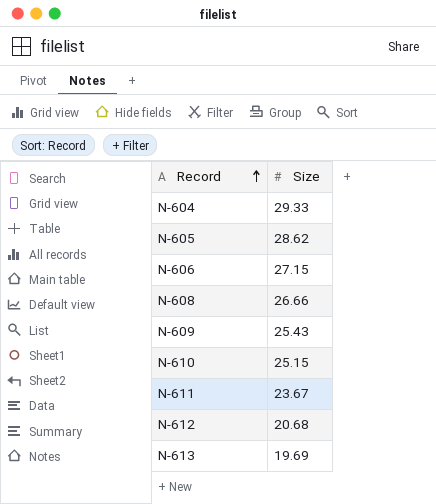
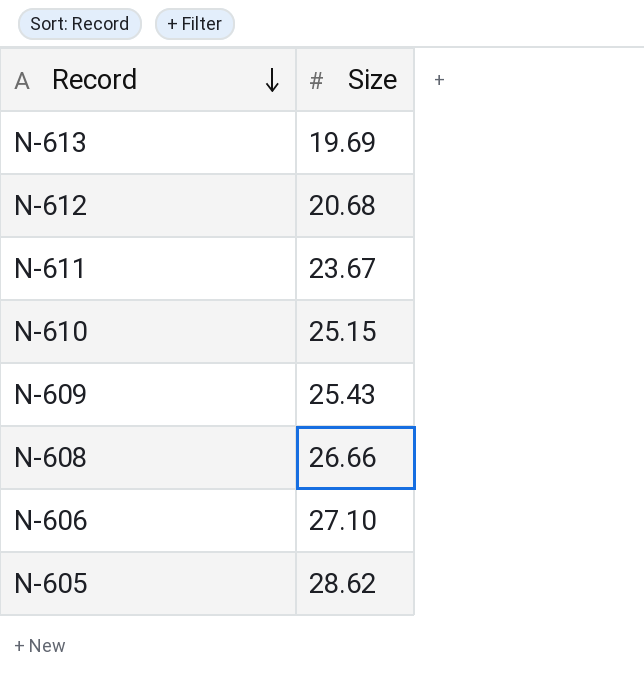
row order: Record ascending -> Record descending
row N-604: 29.33 -> none
N-606 | Size: 27.15 -> 27.10

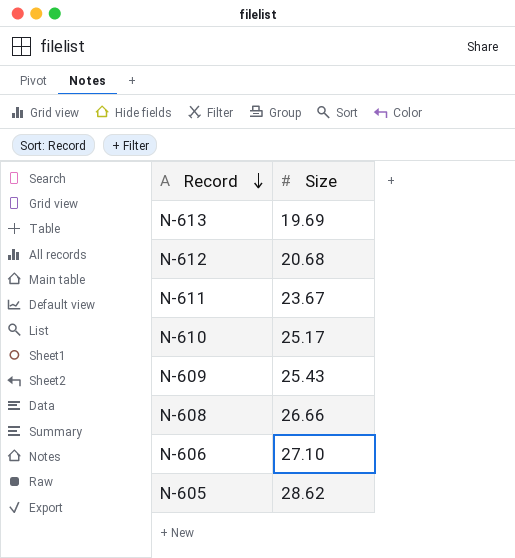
N-610 | Size: 25.15 -> 25.17

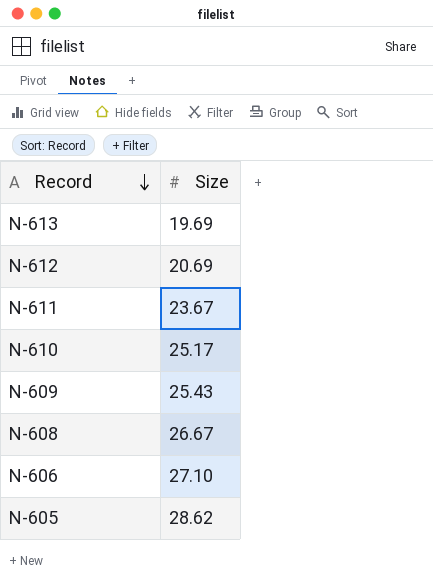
N-612 | Size: 20.68 -> 20.69
N-608 | Size: 26.66 -> 26.67

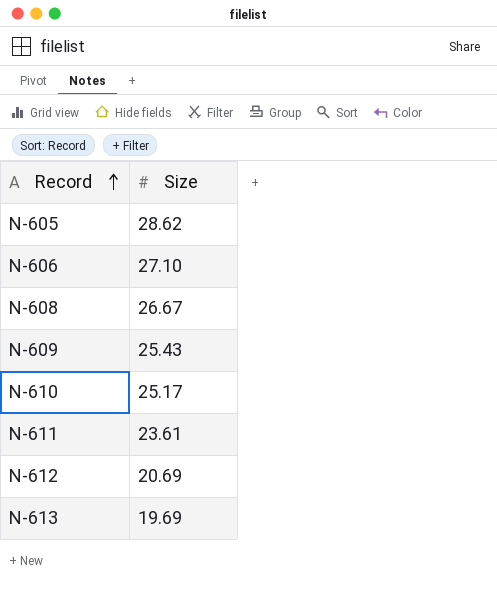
row order: Record descending -> Record ascending
N-611 | Size: 23.67 -> 23.61

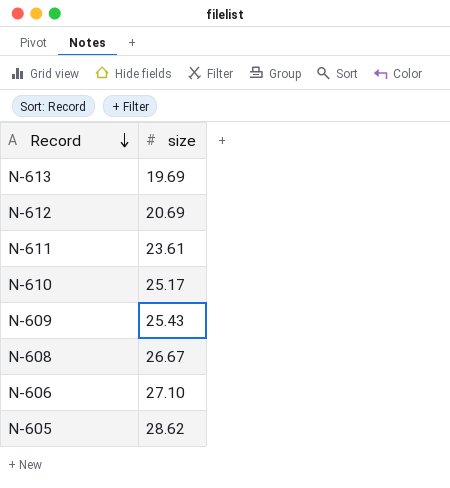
row order: Record ascending -> Record descending
column name: Size -> size

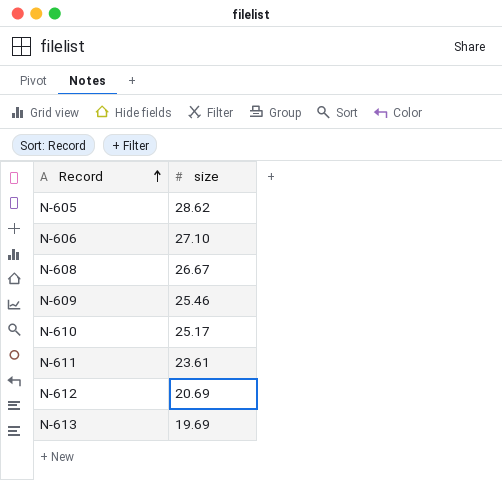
row order: Record descending -> Record ascending
N-609 | size: 25.43 -> 25.46

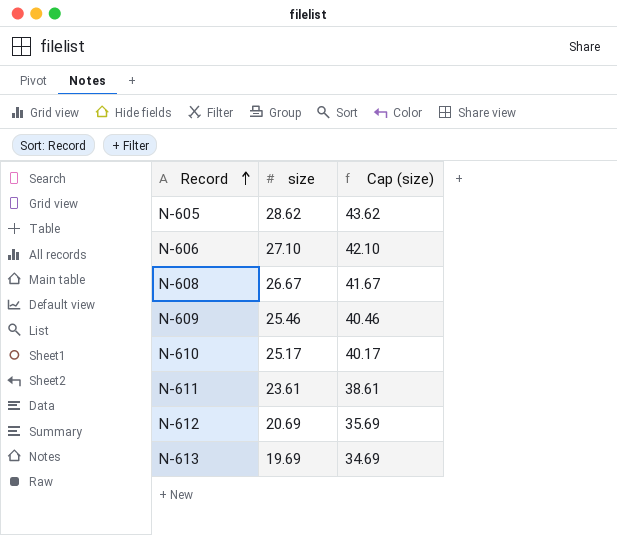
column Cap (size) | formula: none -> [size] + 15

